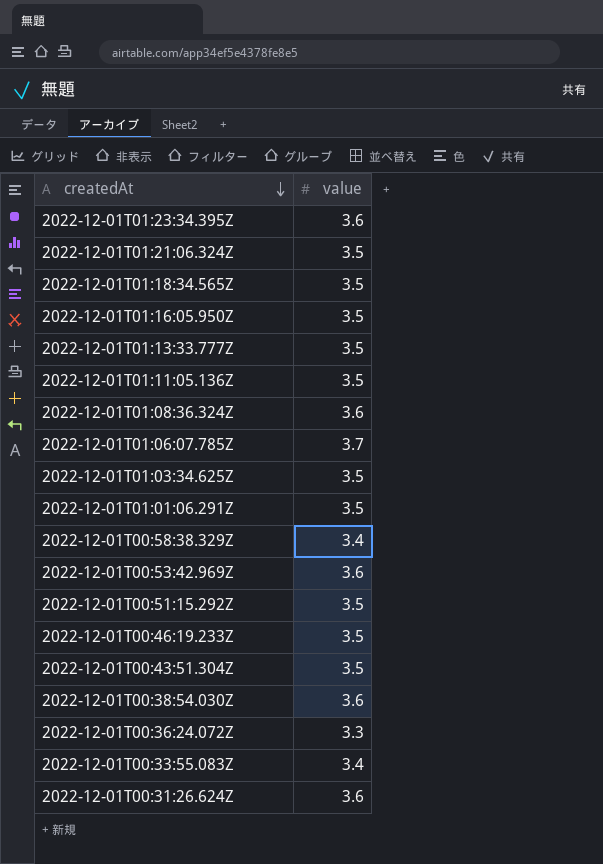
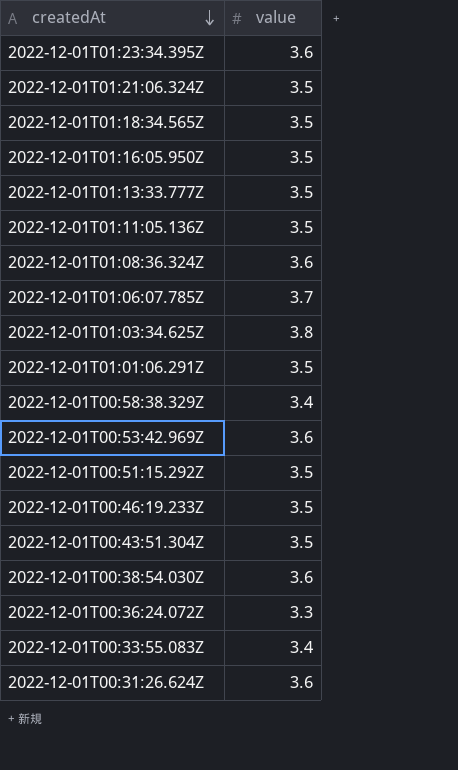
2022-12-01T01:03:34.625Z | value: 3.5 -> 3.8

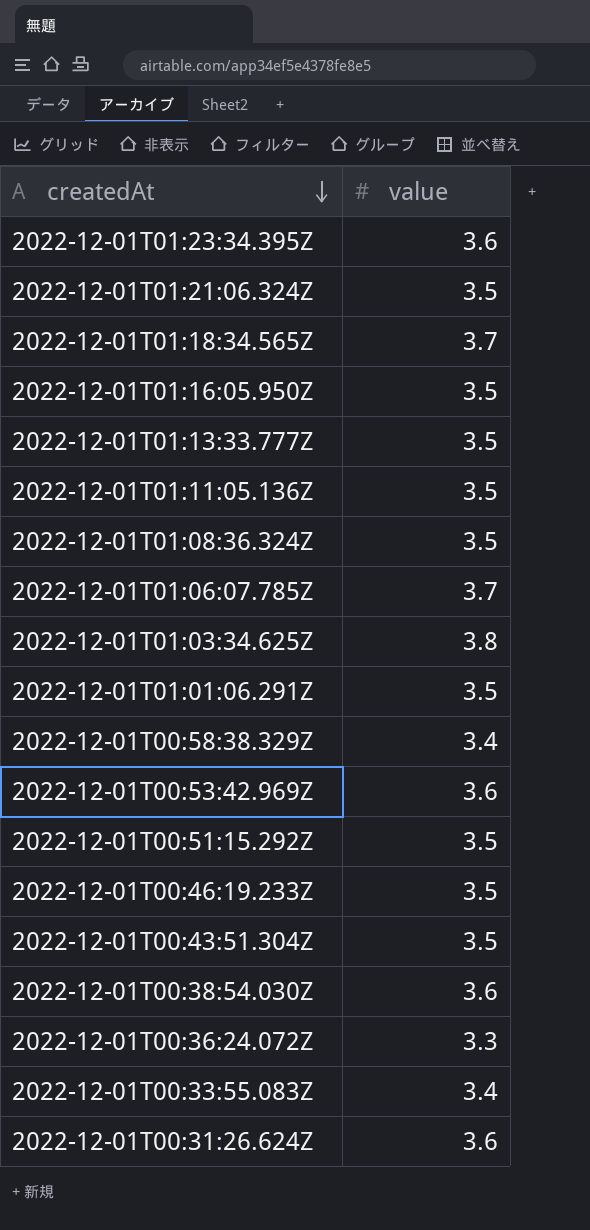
2022-12-01T01:18:34.565Z | value: 3.5 -> 3.7
2022-12-01T01:08:36.324Z | value: 3.6 -> 3.5

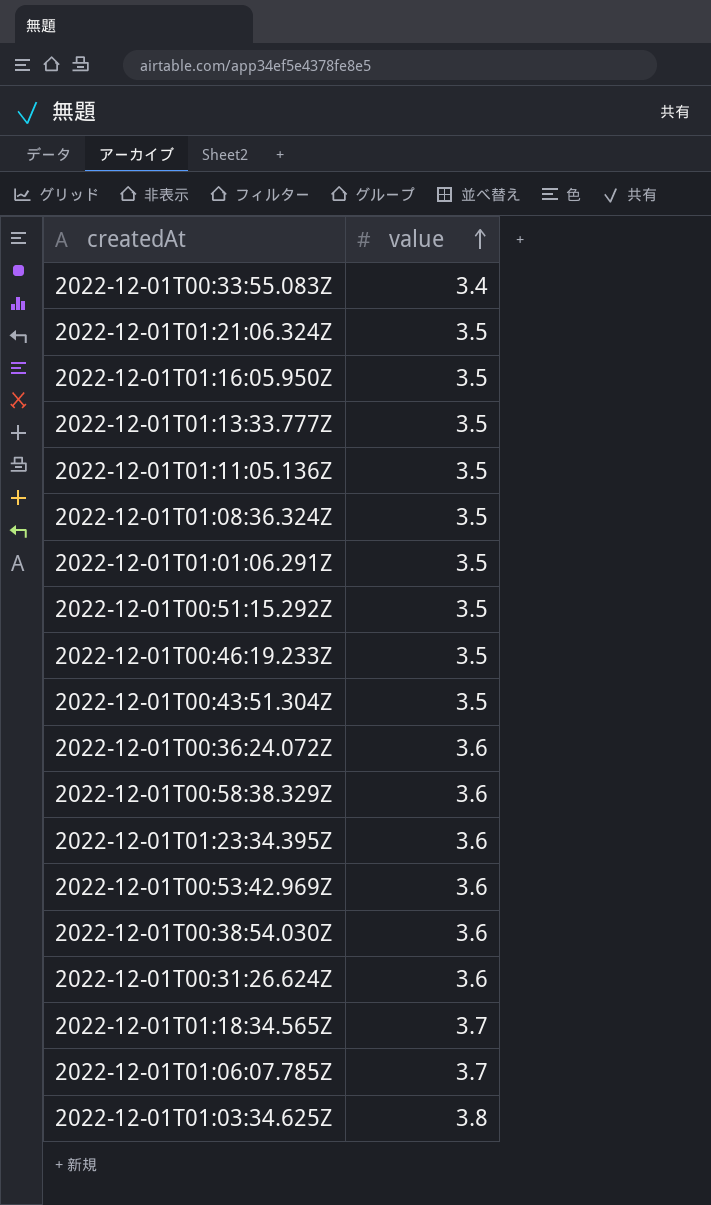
row order: createdAt descending -> value ascending
2022-12-01T00:36:24.072Z | value: 3.3 -> 3.6
2022-12-01T00:58:38.329Z | value: 3.4 -> 3.6

